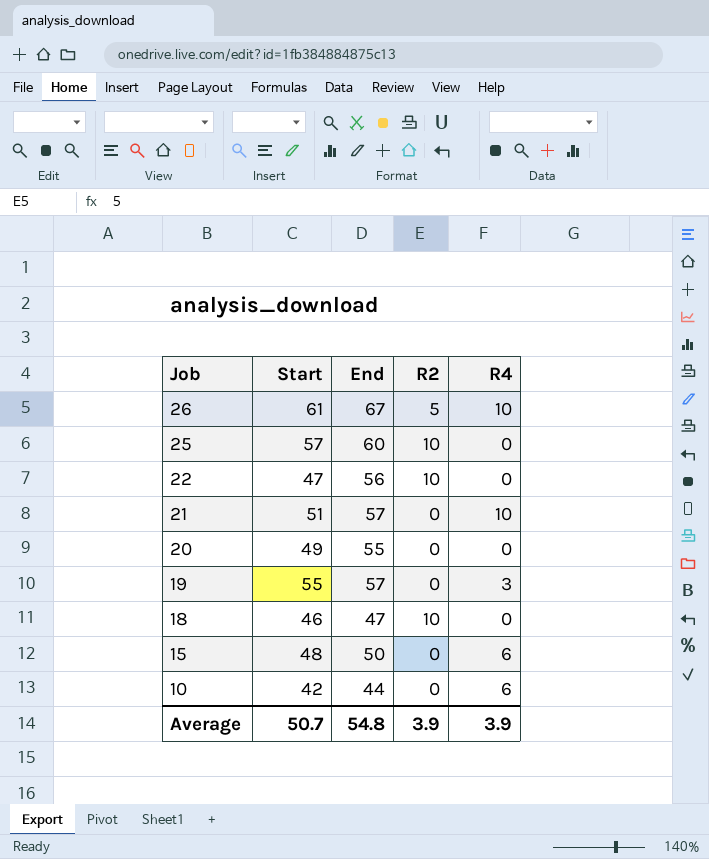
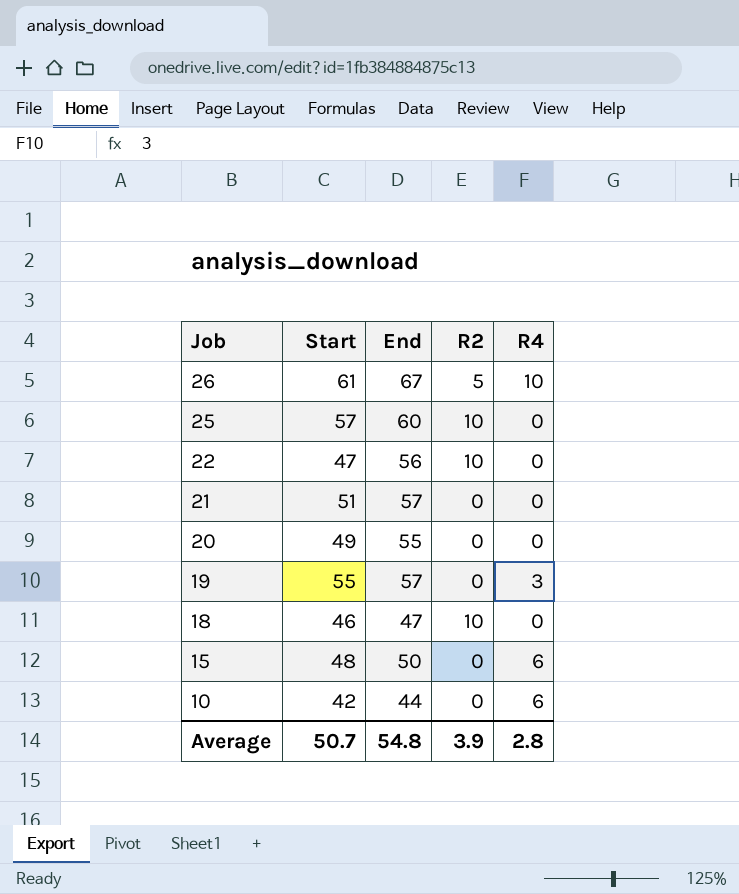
21 | R4: 10 -> 0
Average | R4: 3.9 -> 2.8

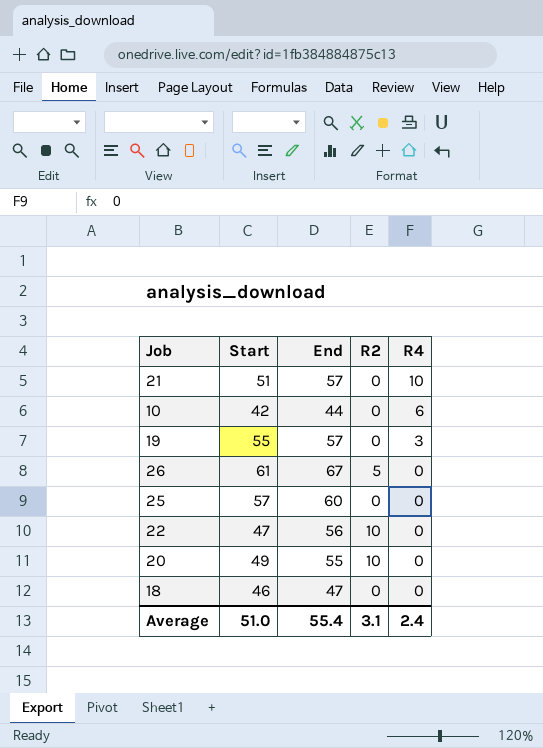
row order: Job descending -> R4 descending
row 15: 48 | 50 | 0 | 6 -> none
21 | R4: 0 -> 10
26 | R4: 10 -> 0
25 | R2: 10 -> 0
20 | R2: 0 -> 10
18 | R2: 10 -> 0
Average | Start: 50.7 -> 51.0
Average | End: 54.8 -> 55.4
Average | R2: 3.9 -> 3.1
Average | R4: 2.8 -> 2.4

